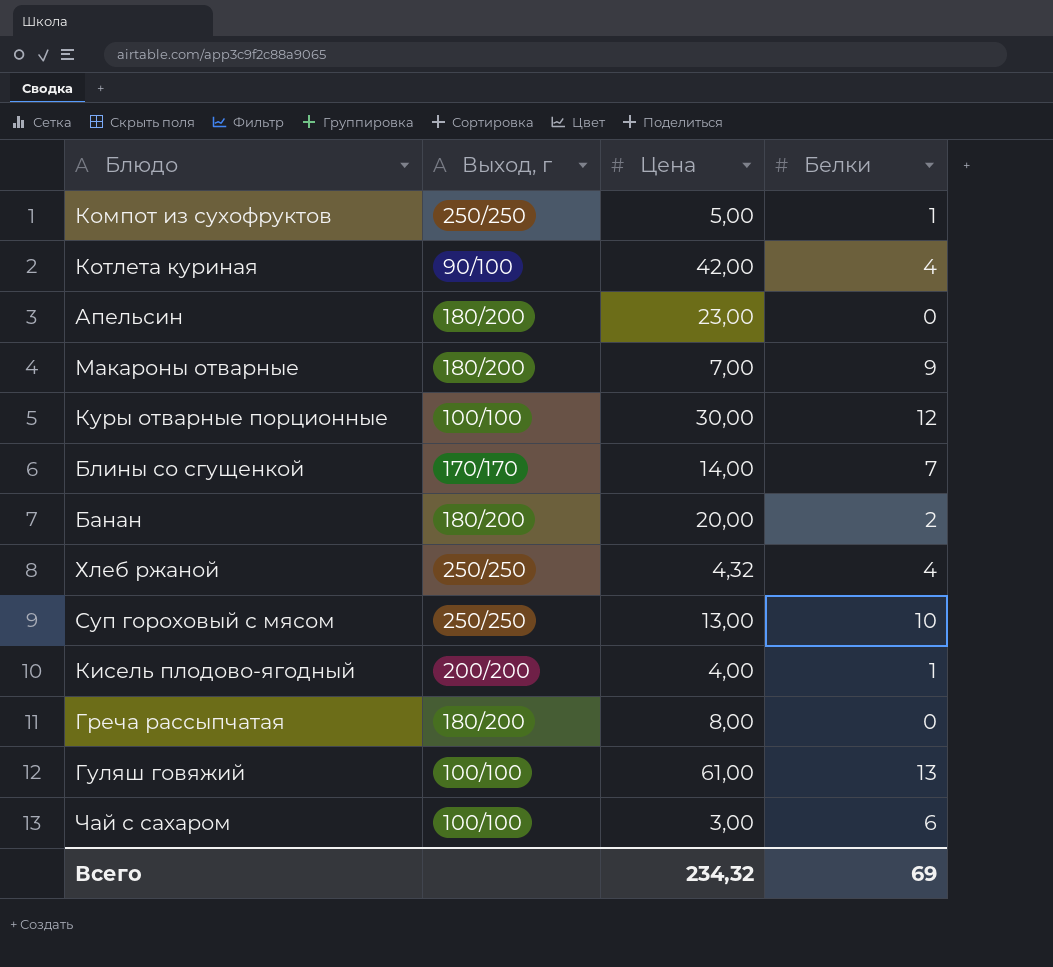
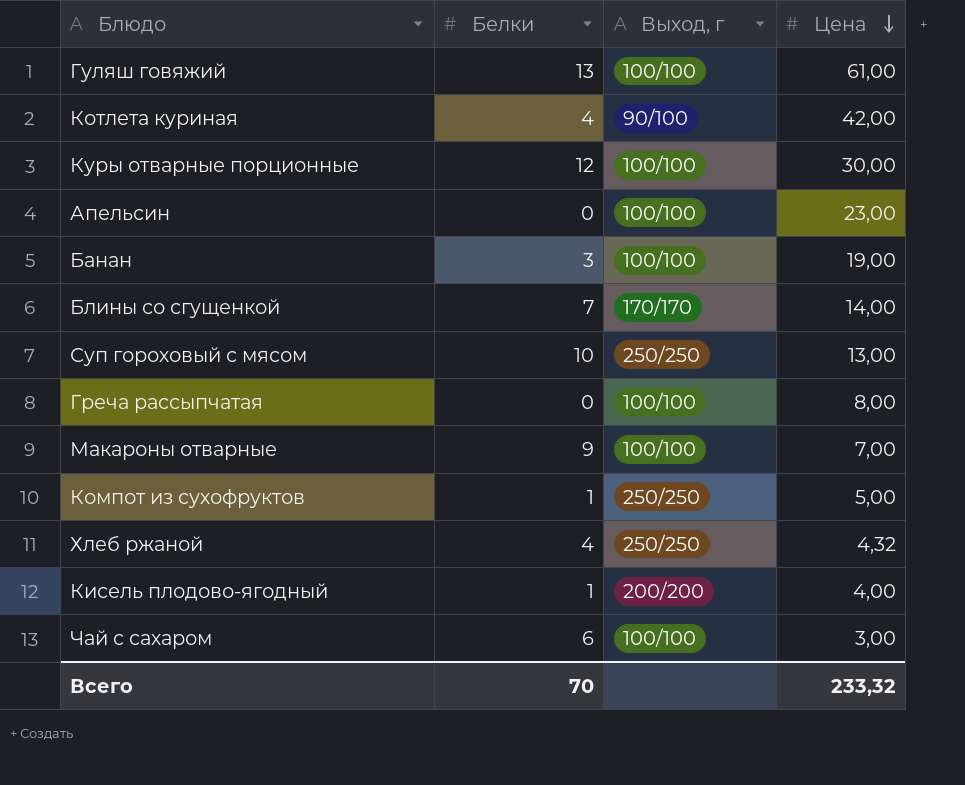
row order: none -> Цена descending
column Белки | position: 4 -> 2
Апельсин | Выход, г: 180/200 -> 100/100
Банан | Белки: 2 -> 3
Банан | Выход, г: 180/200 -> 100/100
Банан | Цена: 20,00 -> 19,00
Греча рассыпчатая | Выход, г: 180/200 -> 100/100
Макароны отварные | Выход, г: 180/200 -> 100/100
Всего | Белки: 69 -> 70
Всего | Цена: 234,32 -> 233,32

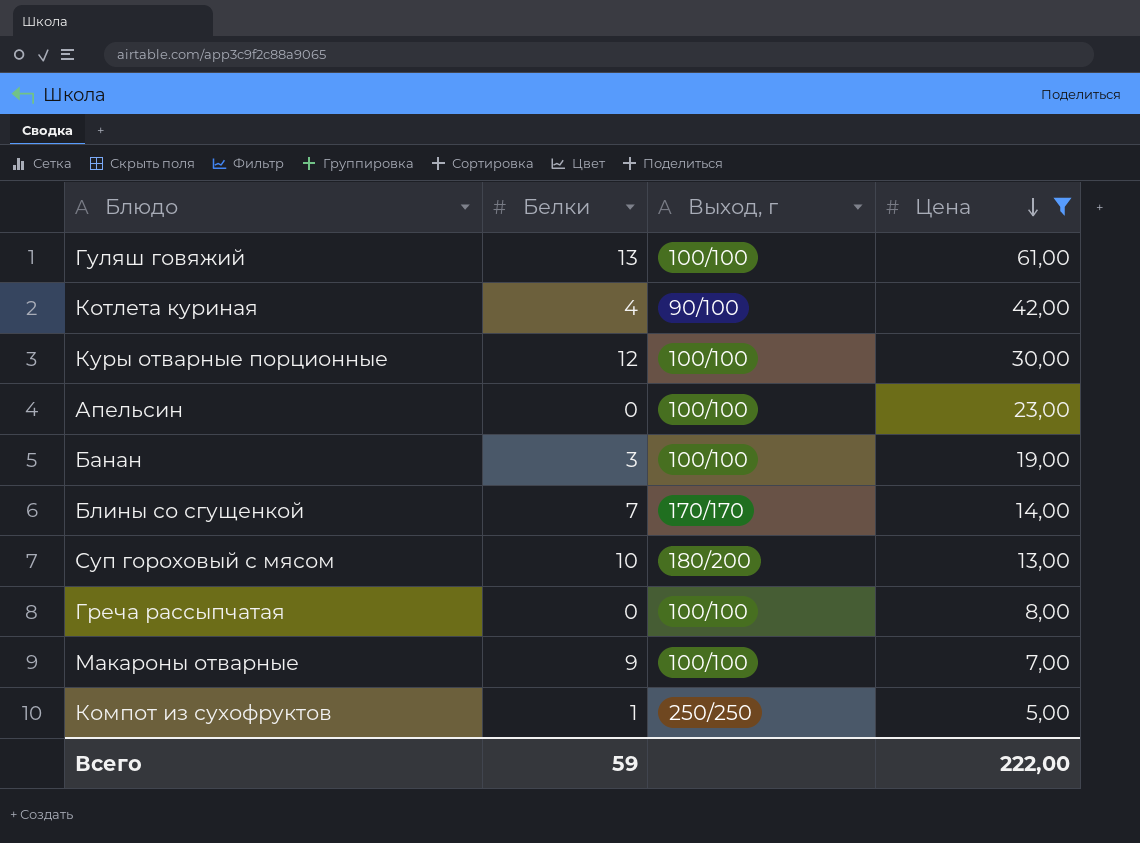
filter: none -> Цена >= 5,00
Суп гороховый с мясом | Выход, г: 250/250 -> 180/200
Всего | Белки: 70 -> 59
Всего | Цена: 233,32 -> 222,00

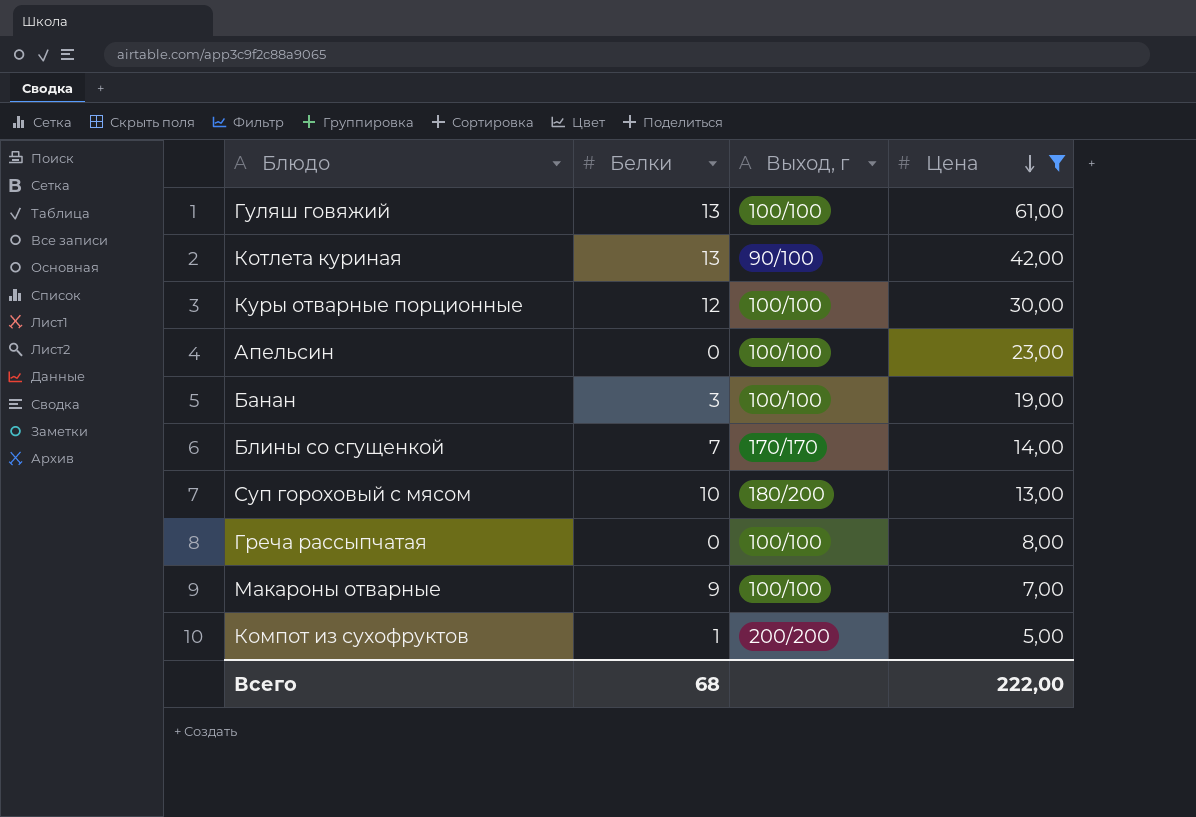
Котлета куриная | Белки: 4 -> 13
Компот из сухофруктов | Выход, г: 250/250 -> 200/200
Всего | Белки: 59 -> 68

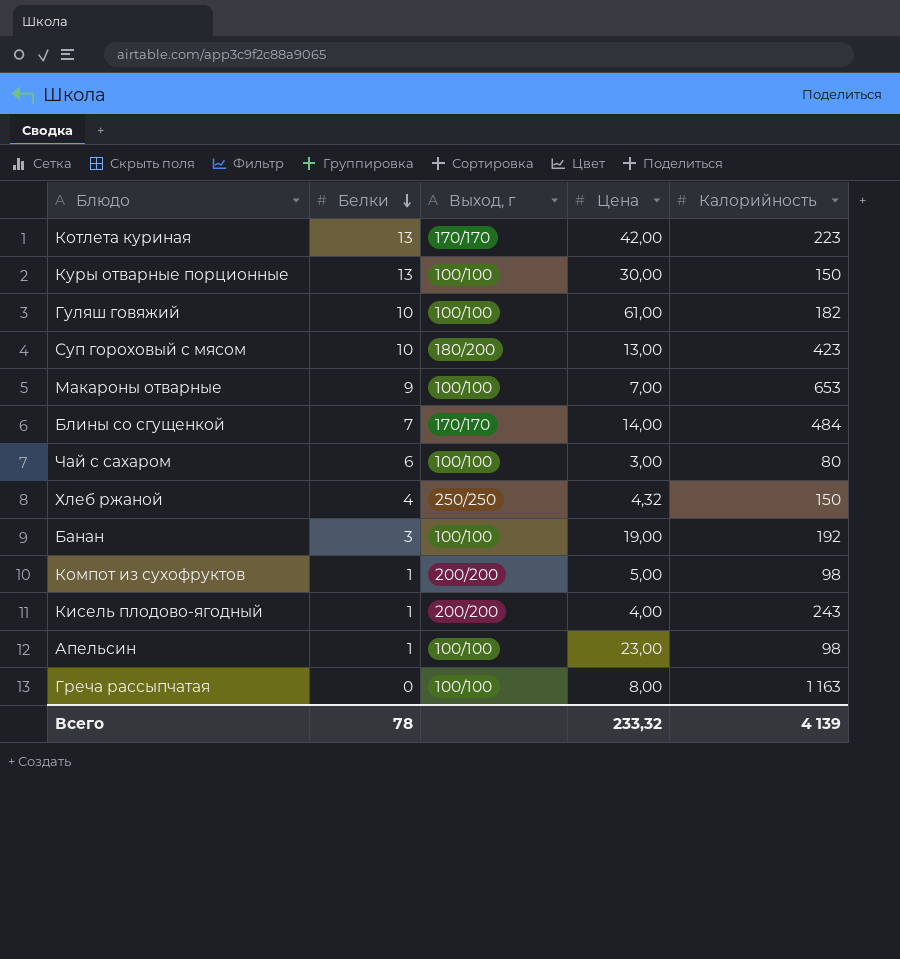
filter: Цена >= 5,00 -> none
row order: Цена descending -> Белки descending
column Калорийность | position: none -> 5
Котлета куриная | Выход, г: 90/100 -> 170/170
Куры отварные порционные | Белки: 12 -> 13
Гуляш говяжий | Белки: 13 -> 10
Апельсин | Белки: 0 -> 1
Всего | Белки: 68 -> 78
Всего | Цена: 222,00 -> 233,32

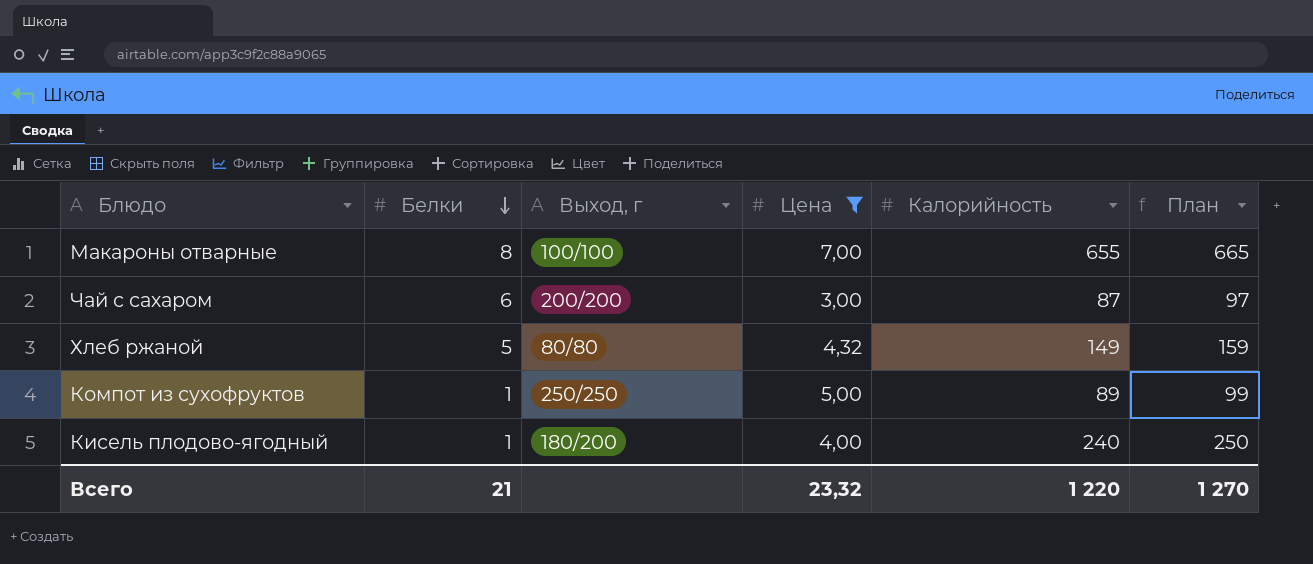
filter: none -> Цена <= 7,00
column План | formula: none -> [Калорийность] + 10
Макароны отварные | Белки: 9 -> 8
Макароны отварные | Калорийность: 653 -> 655
Чай с сахаром | Выход, г: 100/100 -> 200/200
Чай с сахаром | Калорийность: 80 -> 87
Хлеб ржаной | Белки: 4 -> 5
Хлеб ржаной | Выход, г: 250/250 -> 80/80
Хлеб ржаной | Калорийность: 150 -> 149
Компот из сухофруктов | Выход, г: 200/200 -> 250/250
Компот из сухофруктов | Калорийность: 98 -> 89
Кисель плодово-ягодный | Выход, г: 200/200 -> 180/200
Кисель плодово-ягодный | Калорийность: 243 -> 240
Всего | Белки: 78 -> 21
Всего | Цена: 233,32 -> 23,32
Всего | Калорийность: 4 139 -> 1 220

